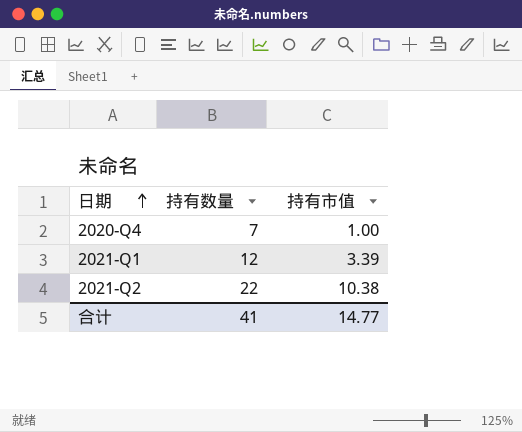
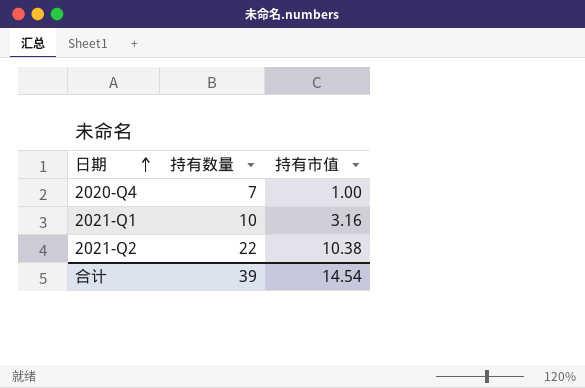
2021-Q1 | 持有数量: 12 -> 10
2021-Q1 | 持有市值: 3.39 -> 3.16
合计 | 持有数量: 41 -> 39
合计 | 持有市值: 14.77 -> 14.54

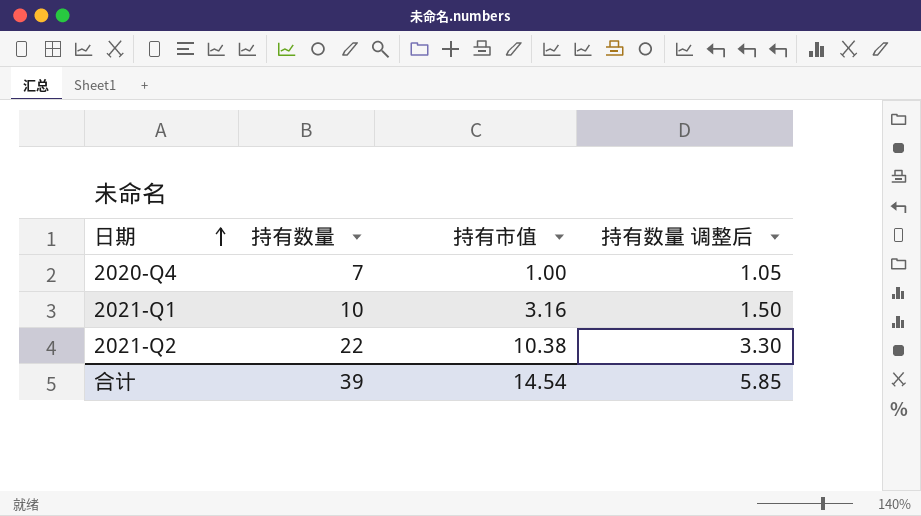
column 持有数量 调整后 | formula: none -> [持有数量] * 0.15

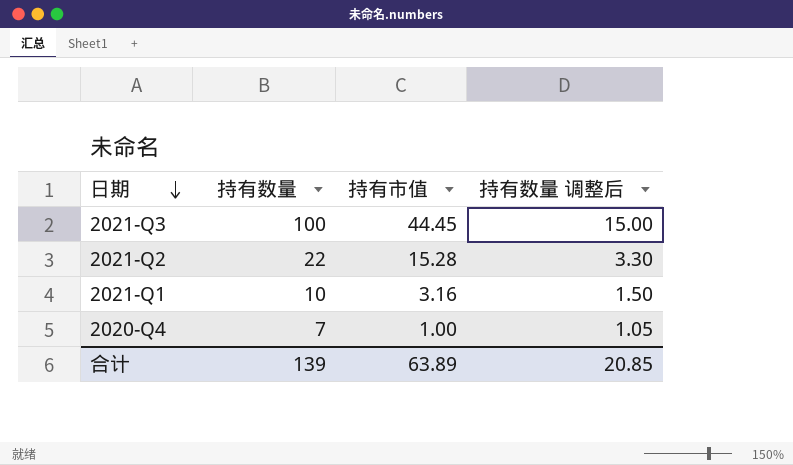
row order: 日期 ascending -> 日期 descending
row 2021-Q3: none -> 100 | 44.45 | 15.00
2021-Q2 | 持有市值: 10.38 -> 15.28
合计 | 持有数量: 39 -> 139
合计 | 持有市值: 14.54 -> 63.89
合计 | 持有数量 调整后: 5.85 -> 20.85

